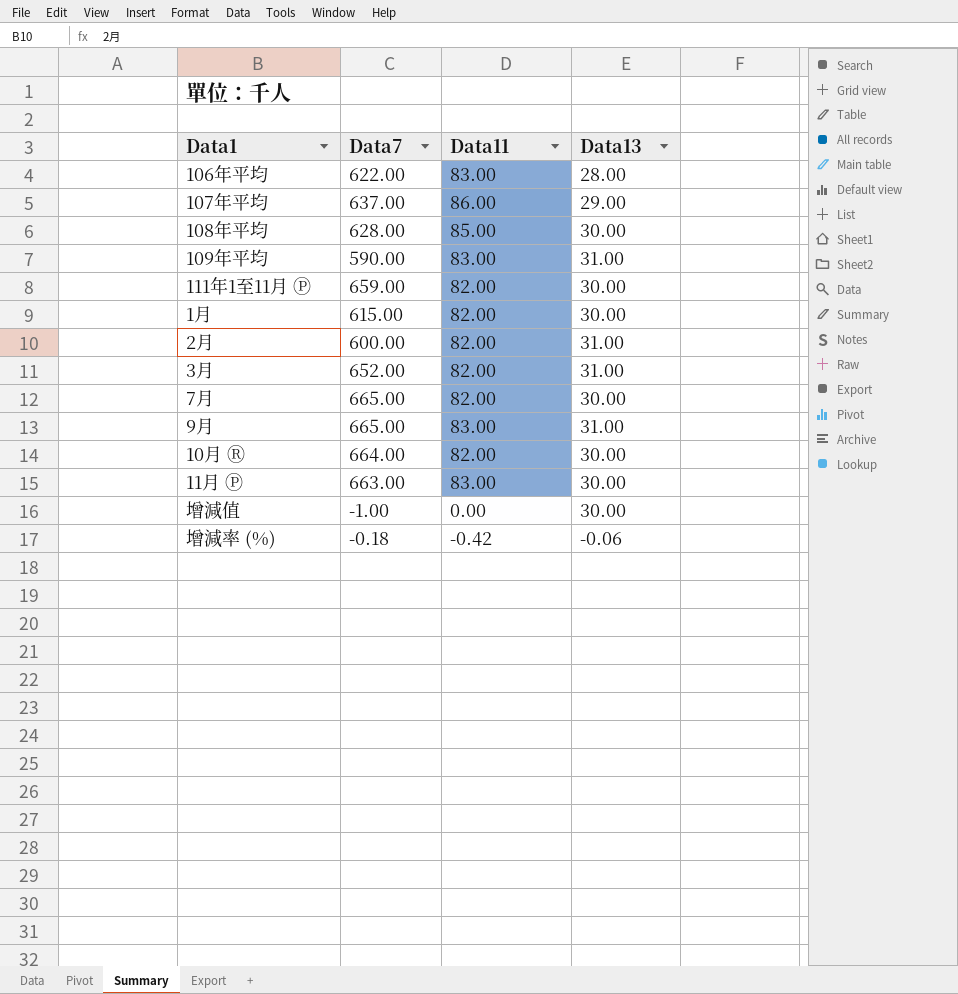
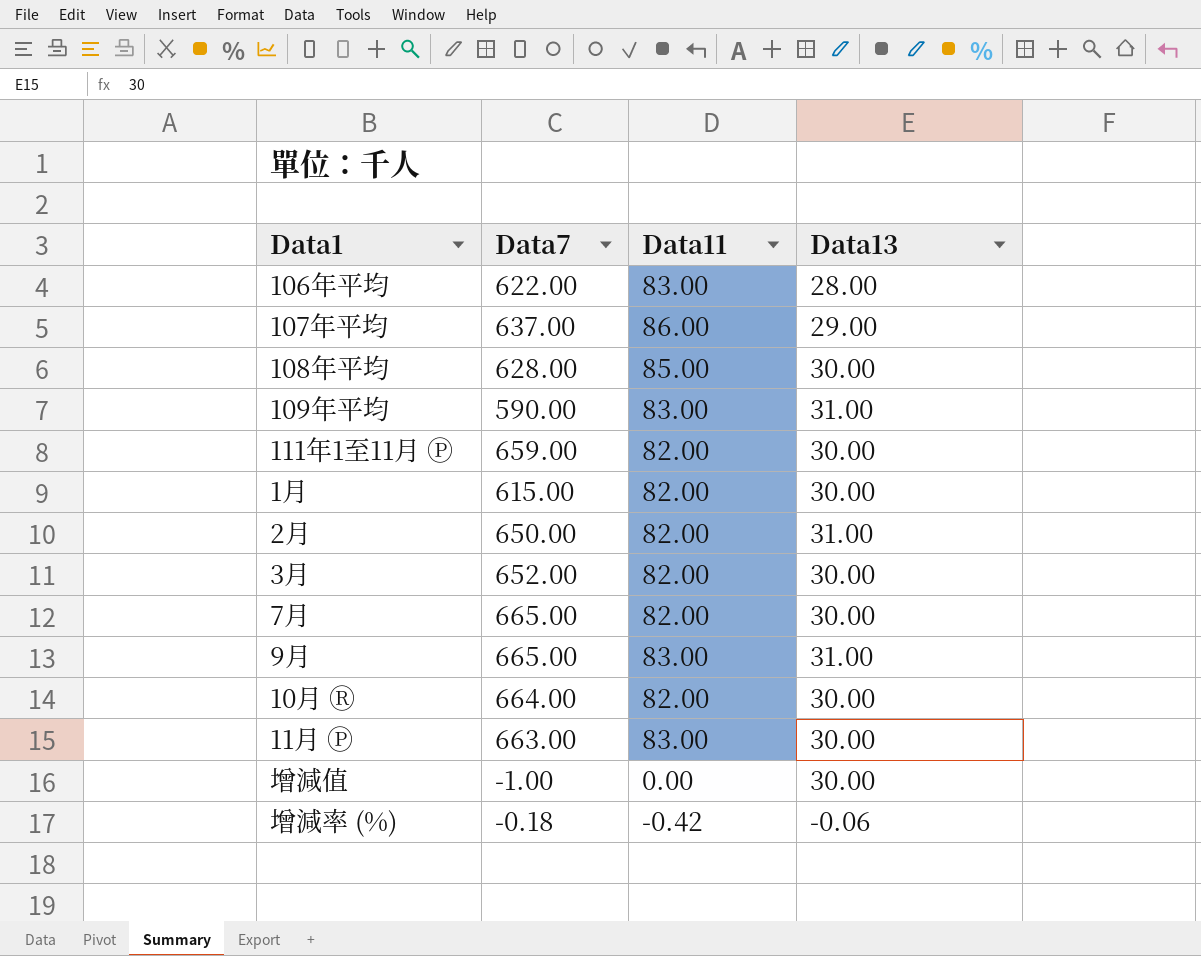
2月 | Data7: 600.00 -> 650.00
3月 | Data13: 31.00 -> 30.00

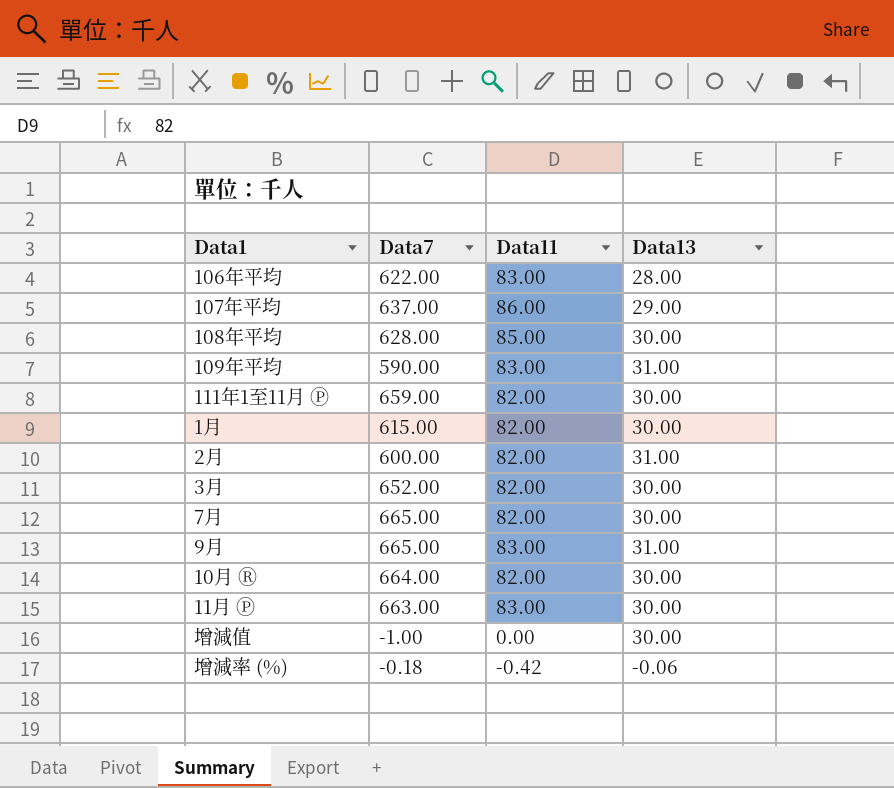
2月 | Data7: 650.00 -> 600.00

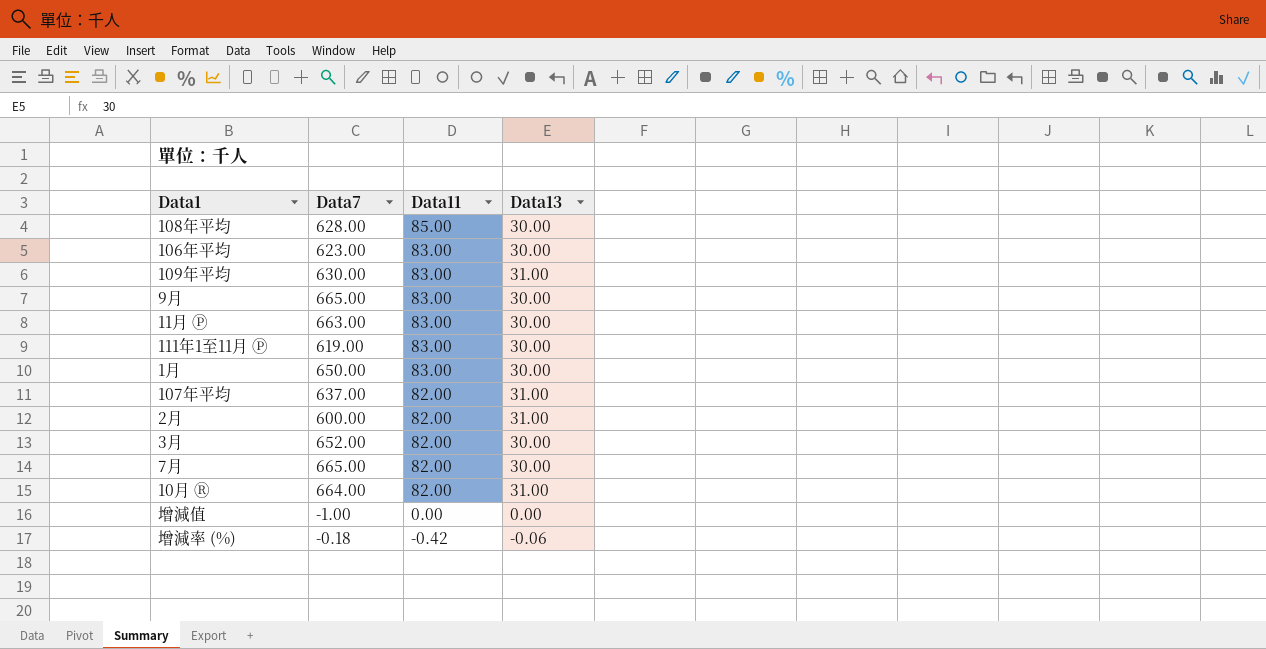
row order: none -> Data11 descending
106年平均 | Data7: 622.00 -> 623.00
106年平均 | Data13: 28.00 -> 30.00
109年平均 | Data7: 590.00 -> 630.00
9月 | Data13: 31.00 -> 30.00
111年1至11月 Ⓟ | Data7: 659.00 -> 619.00
111年1至11月 Ⓟ | Data11: 82.00 -> 83.00
1月 | Data7: 615.00 -> 650.00
1月 | Data11: 82.00 -> 83.00
107年平均 | Data11: 86.00 -> 82.00
107年平均 | Data13: 29.00 -> 31.00
10月 Ⓡ | Data13: 30.00 -> 31.00
增減值 | Data13: 30.00 -> 0.00

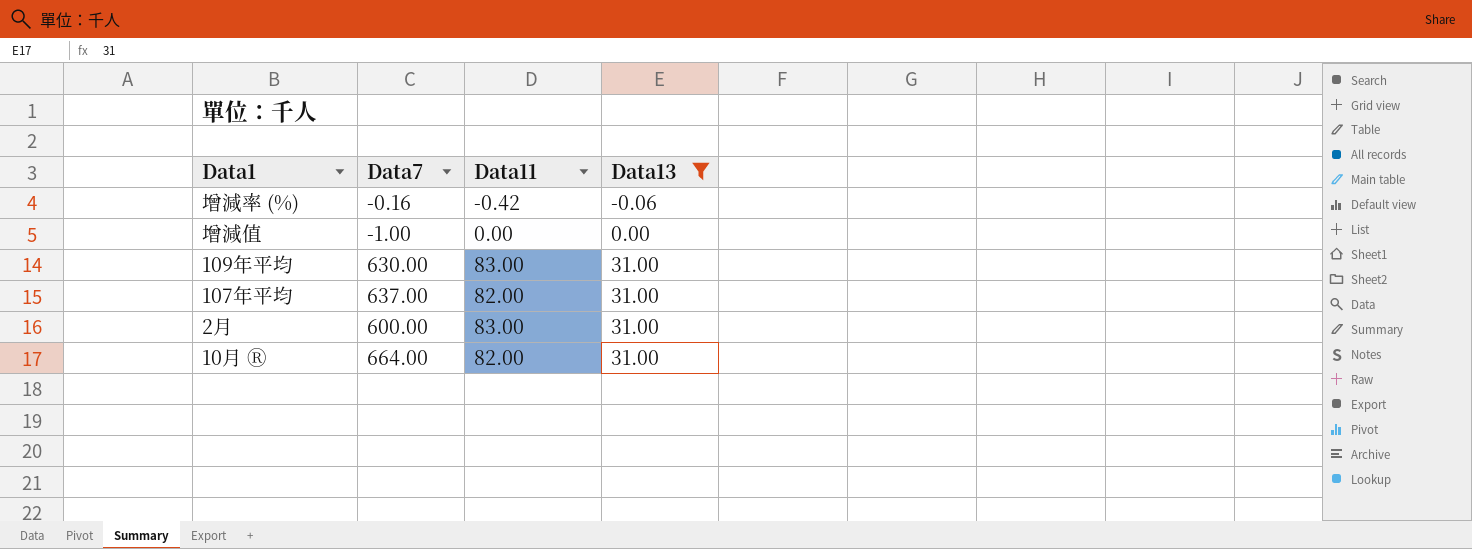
filter: none -> Data13 != 30.00
row order: Data11 descending -> Data13 ascending
增減率 (%) | Data7: -0.18 -> -0.16
2月 | Data11: 82.00 -> 83.00

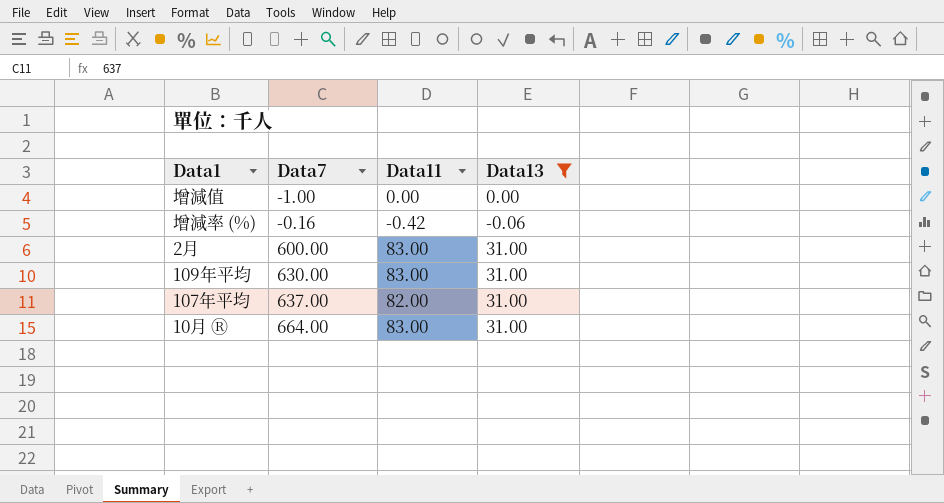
row order: Data13 ascending -> Data7 ascending
10月 Ⓡ | Data11: 82.00 -> 83.00

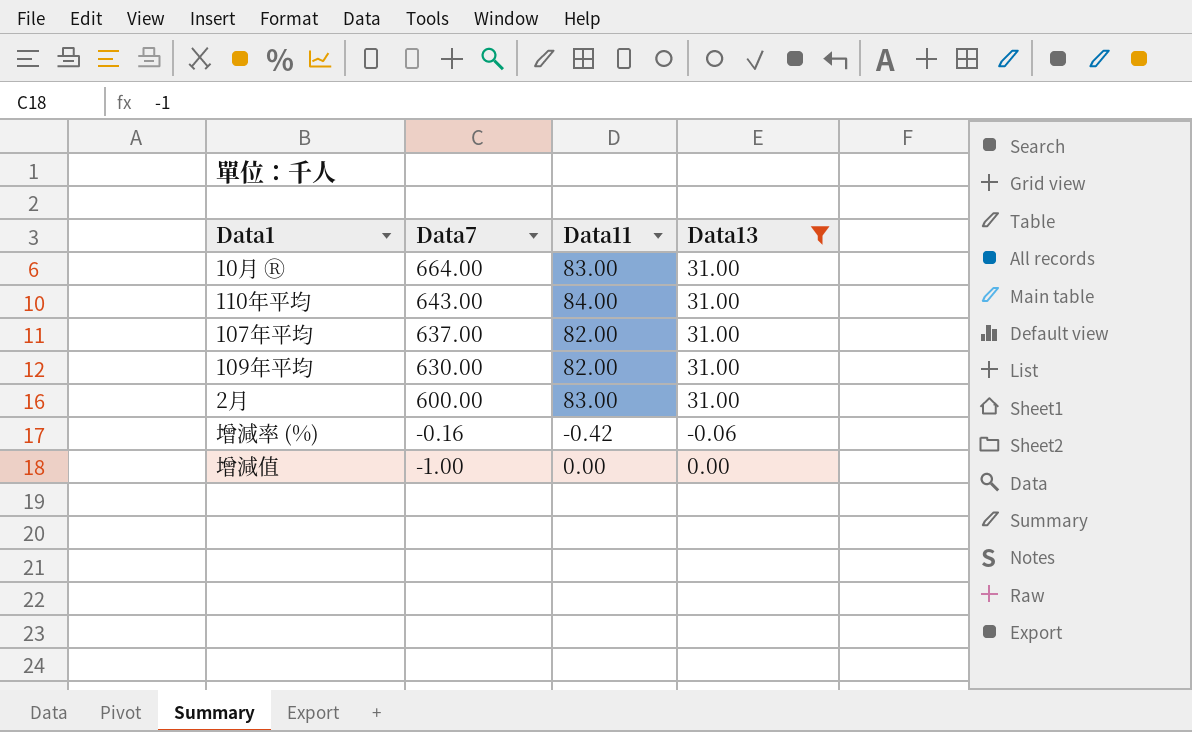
row order: Data7 ascending -> Data7 descending
row 110年平均: none -> 643.00 | 84.00 | 31.00
109年平均 | Data11: 83.00 -> 82.00

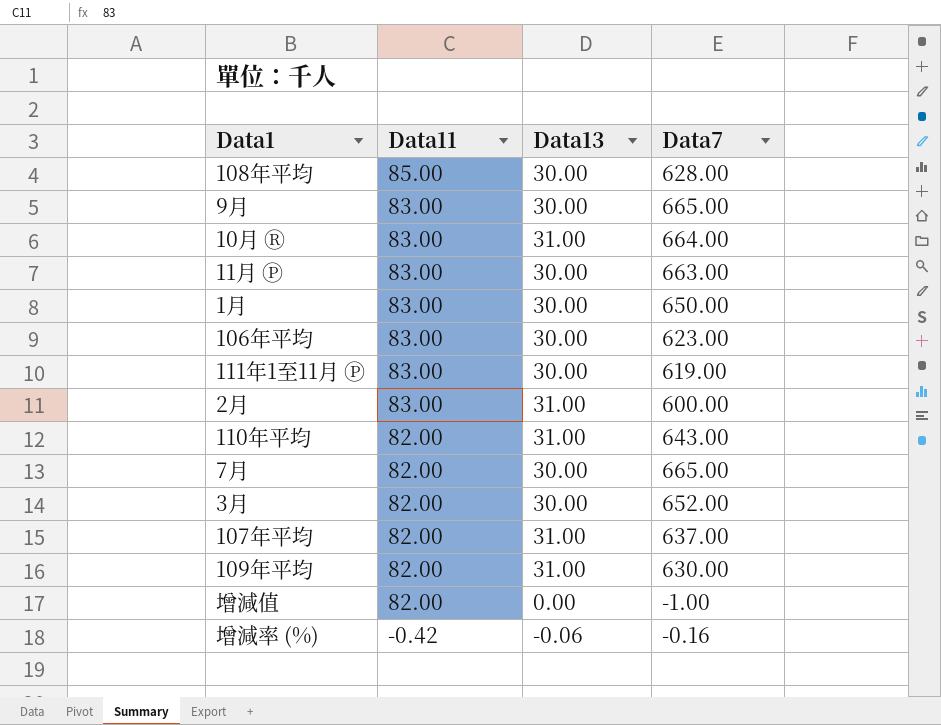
filter: Data13 != 30.00 -> none
row order: Data7 descending -> Data11 descending
column Data7 | position: 2 -> 4
110年平均 | Data11: 84.00 -> 82.00
增減值 | Data11: 0.00 -> 82.00

